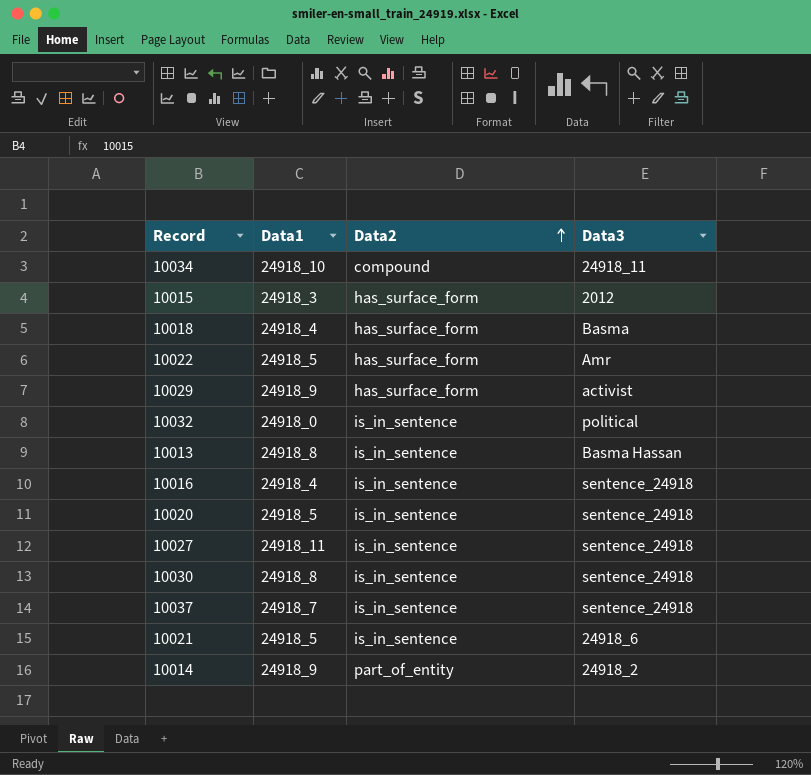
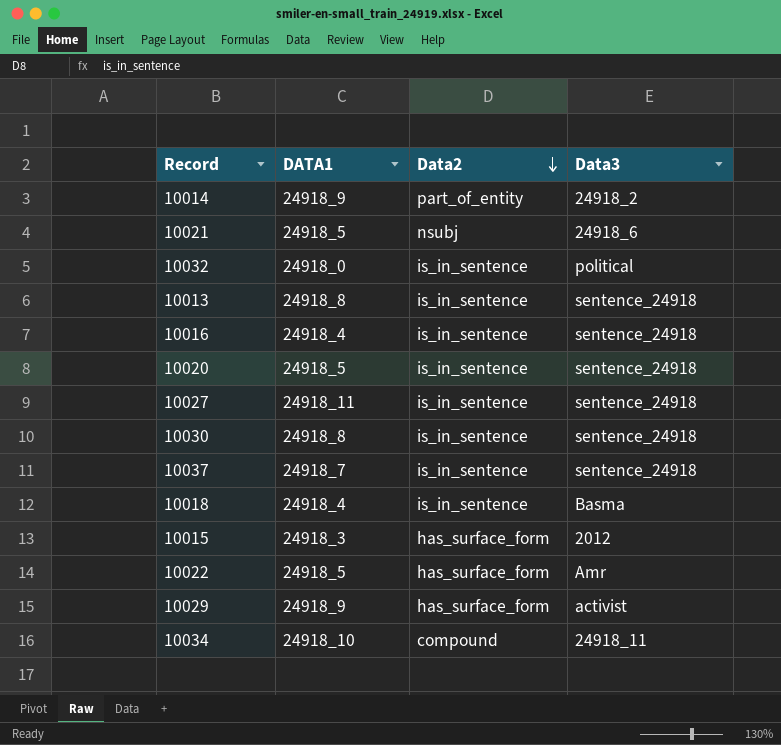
row order: Data2 ascending -> Data2 descending
column name: Data1 -> DATA1
10021 | Data2: is_in_sentence -> nsubj
10013 | Data3: Basma Hassan -> sentence_24918
10018 | Data2: has_surface_form -> is_in_sentence

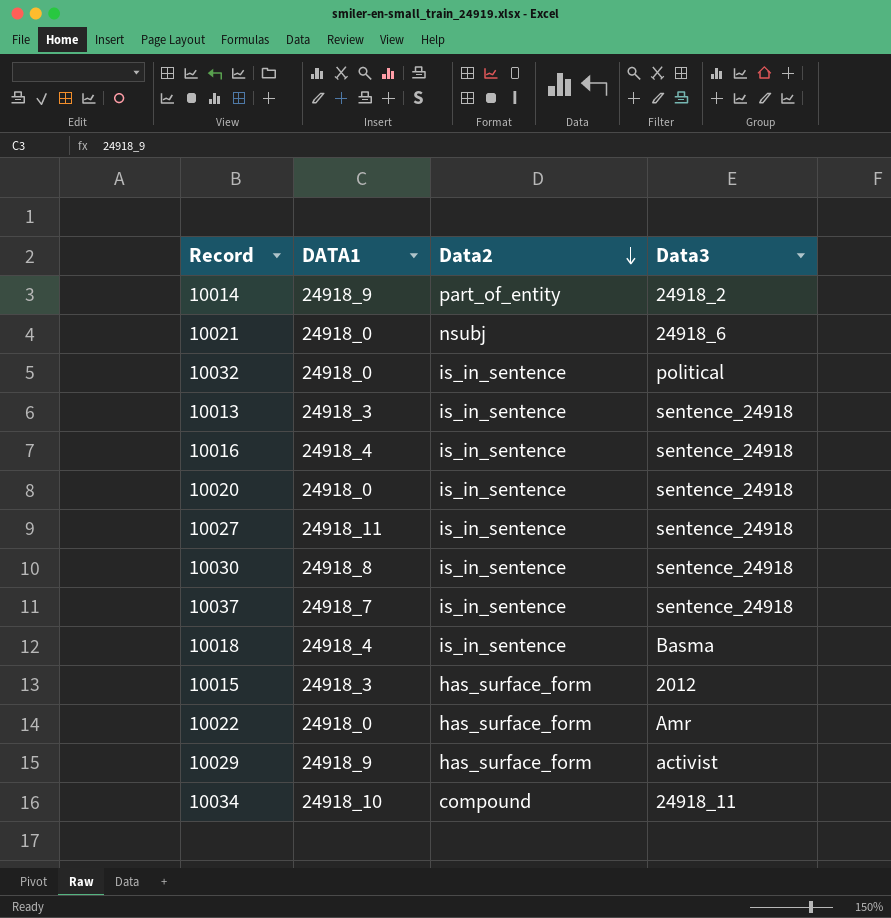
10021 | DATA1: 24918_5 -> 24918_0
10013 | DATA1: 24918_8 -> 24918_3
10020 | DATA1: 24918_5 -> 24918_0
10022 | DATA1: 24918_5 -> 24918_0

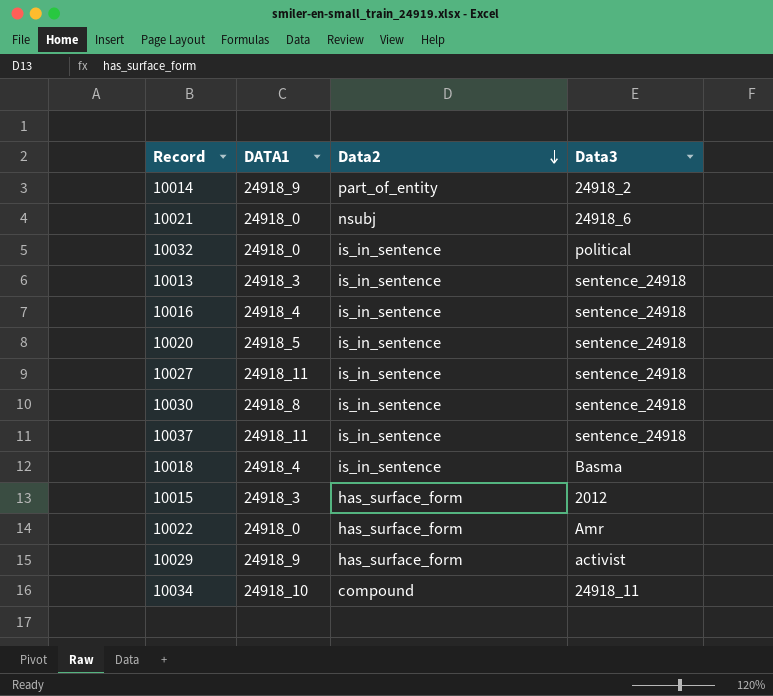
10020 | DATA1: 24918_0 -> 24918_5
10037 | DATA1: 24918_7 -> 24918_11

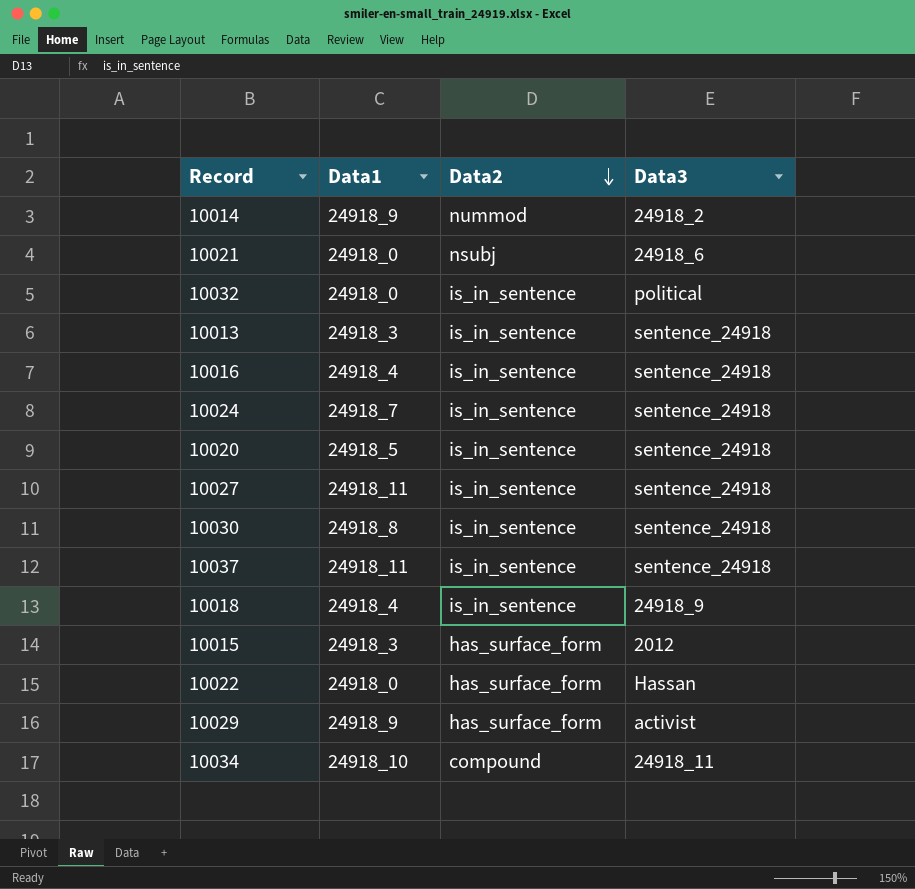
column name: DATA1 -> Data1
10014 | Data2: part_of_entity -> nummod
row 10024: none -> 24918_7 | is_in_sentence | sentence_24918
10018 | Data3: Basma -> 24918_9
10022 | Data3: Amr -> Hassan

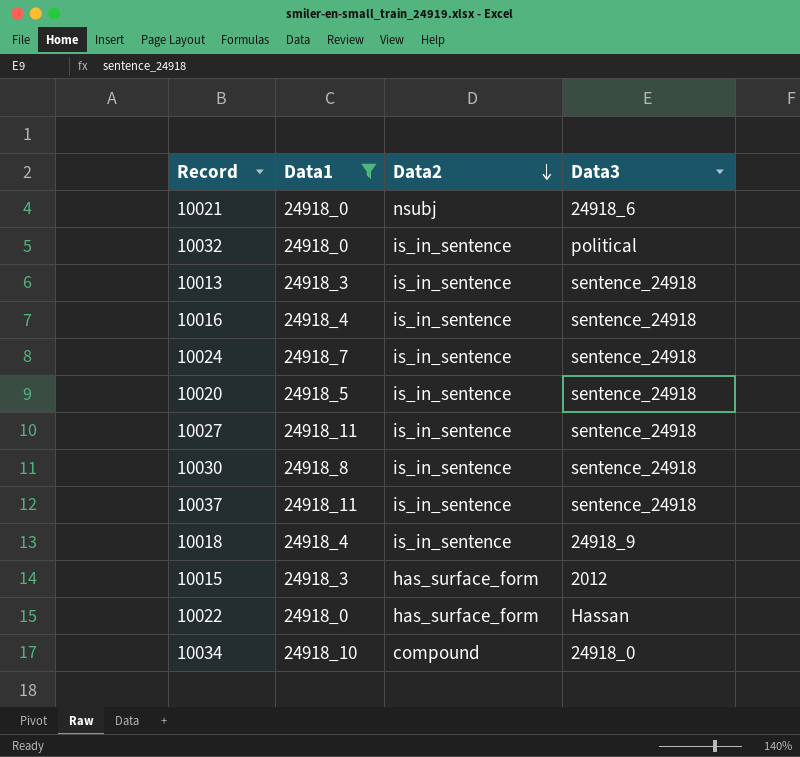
filter: none -> Data1 != 24918_9
10034 | Data3: 24918_11 -> 24918_0

